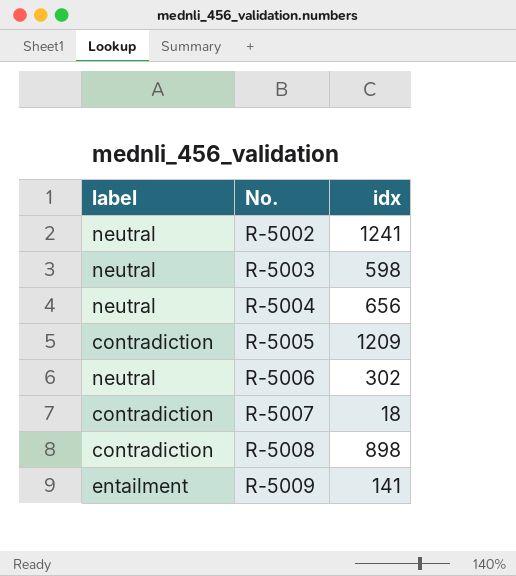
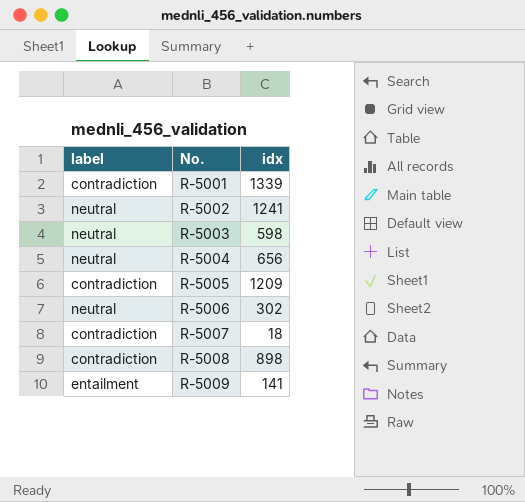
row R-5001: none -> contradiction | 1339

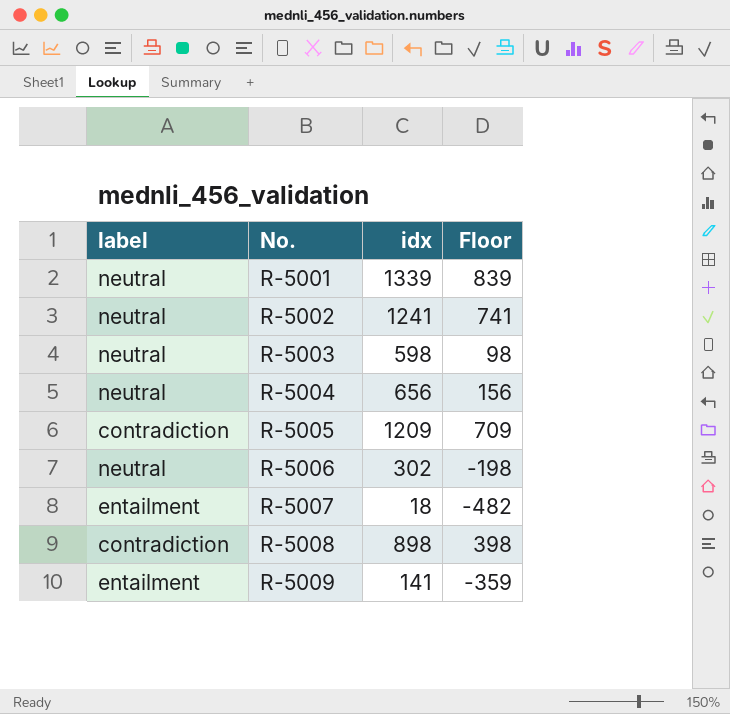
column Floor | formula: none -> [idx] - 500
R-5001 | label: contradiction -> neutral
R-5007 | label: contradiction -> entailment

